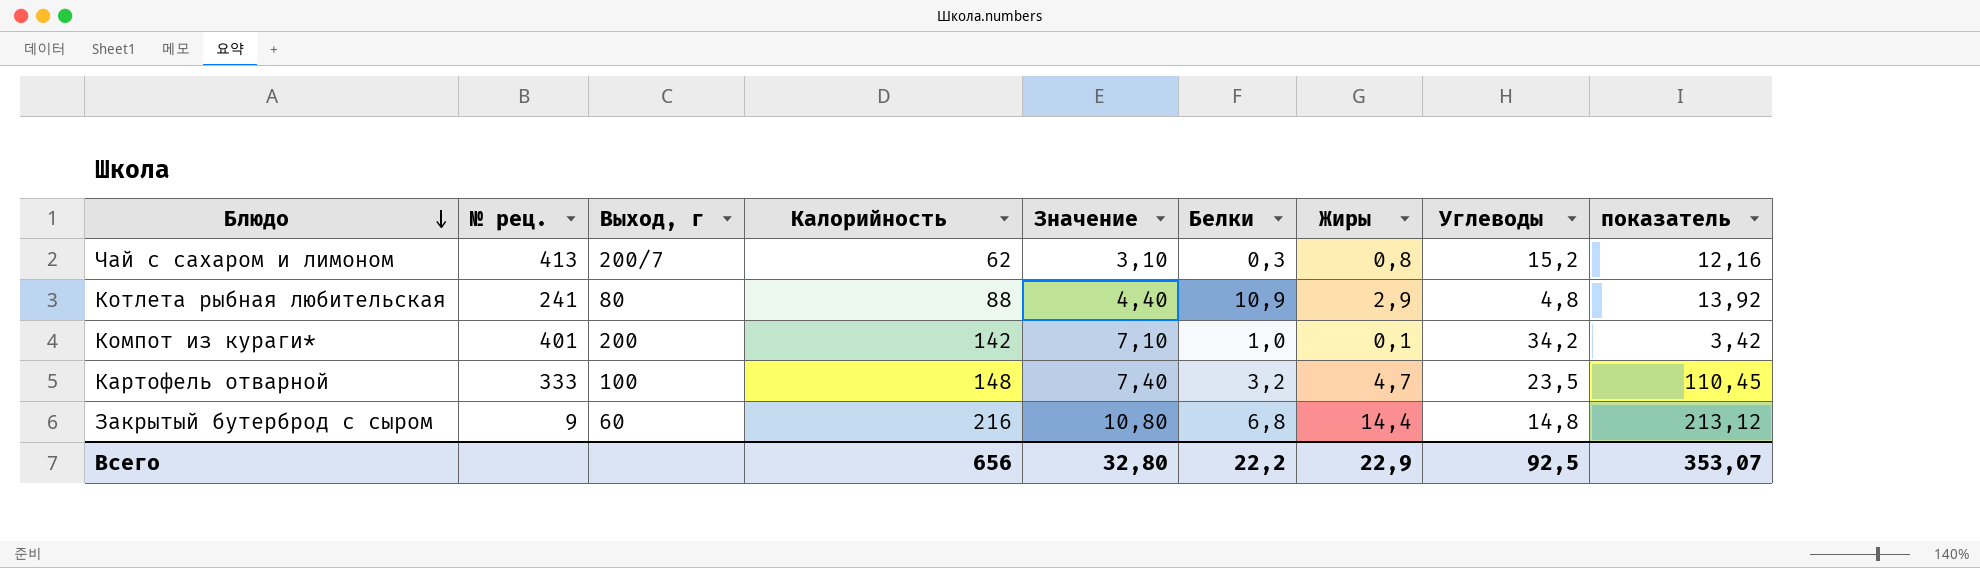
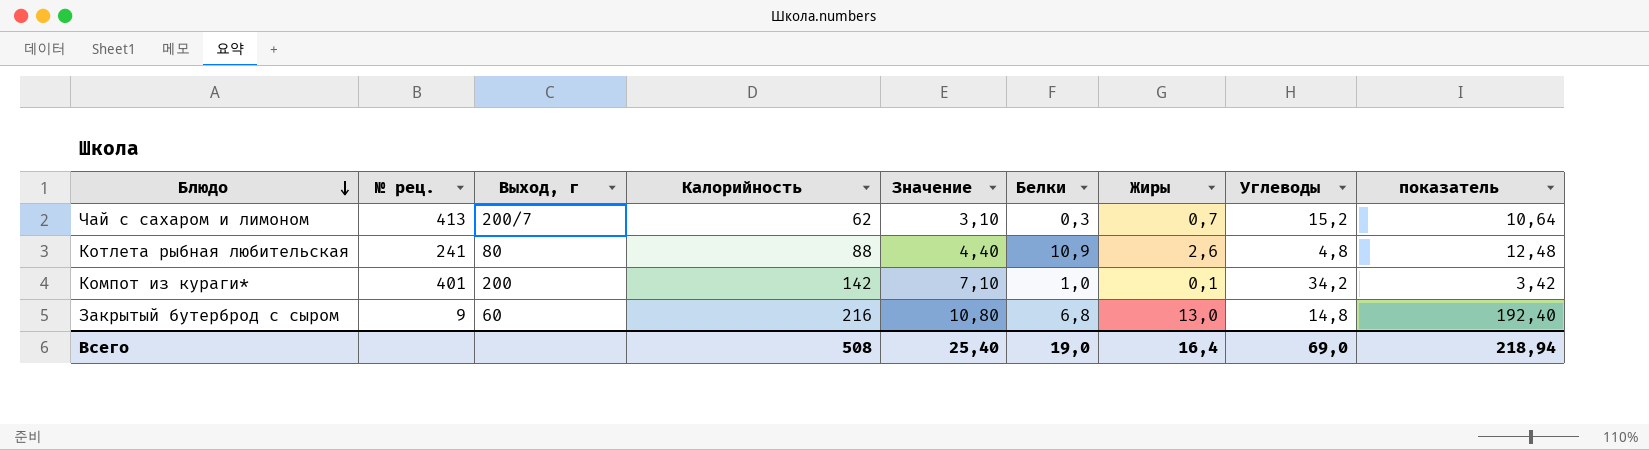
row Картофель отварной: 333 | 100 | 148 | 7,40 | 3,2 | 4,7 | 23,5 | 110,45 -> none
Чай с сахаром и лимоном | Жиры: 0,8 -> 0,7
Чай с сахаром и лимоном | показатель: 12,16 -> 10,64
Котлета рыбная любительская | Жиры: 2,9 -> 2,6
Котлета рыбная любительская | показатель: 13,92 -> 12,48
Закрытый бутерброд с сыром | Жиры: 14,4 -> 13,0
Закрытый бутерброд с сыром | показатель: 213,12 -> 192,40
Всего | Калорийность: 656 -> 508
Всего | Значение: 32,80 -> 25,40
Всего | Белки: 22,2 -> 19,0
Всего | Жиры: 22,9 -> 16,4
Всего | Углеводы: 92,5 -> 69,0
Всего | показатель: 353,07 -> 218,94

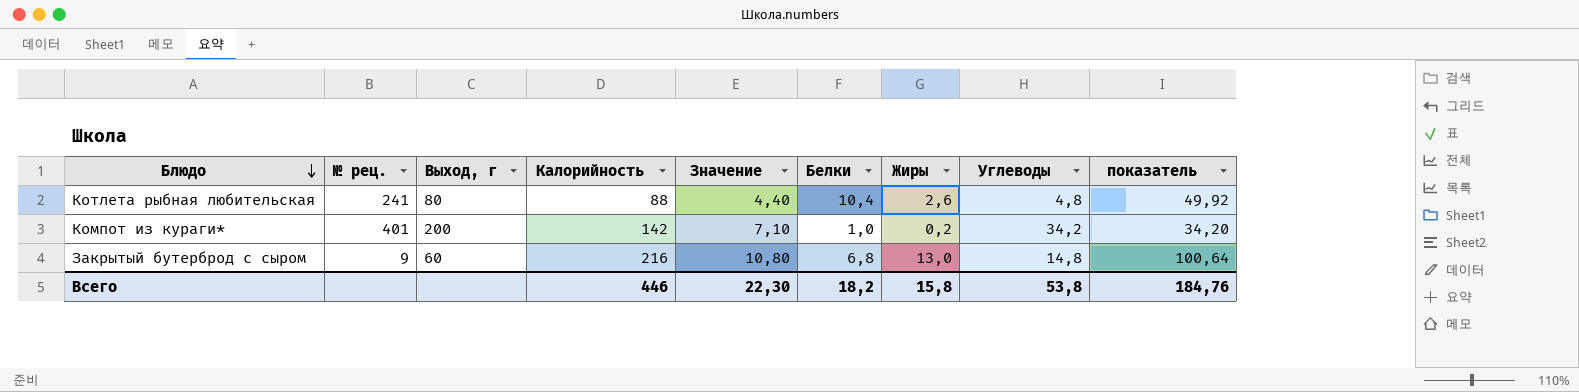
column показатель | formula: [Жиры] * [Углеводы] -> [Белки] * [Углеводы]
row Чай с сахаром и лимоном: 413 | 200/7 | 62 | 3,10 | 0,3 | 0,7 | 15,2 | 10,64 -> none
Котлета рыбная любительская | Белки: 10,9 -> 10,4
Компот из кураги* | Жиры: 0,1 -> 0,2
Всего | Калорийность: 508 -> 446
Всего | Значение: 25,40 -> 22,30
Всего | Белки: 19,0 -> 18,2
Всего | Жиры: 16,4 -> 15,8
Всего | Углеводы: 69,0 -> 53,8
Всего | показатель: 218,94 -> 184,76

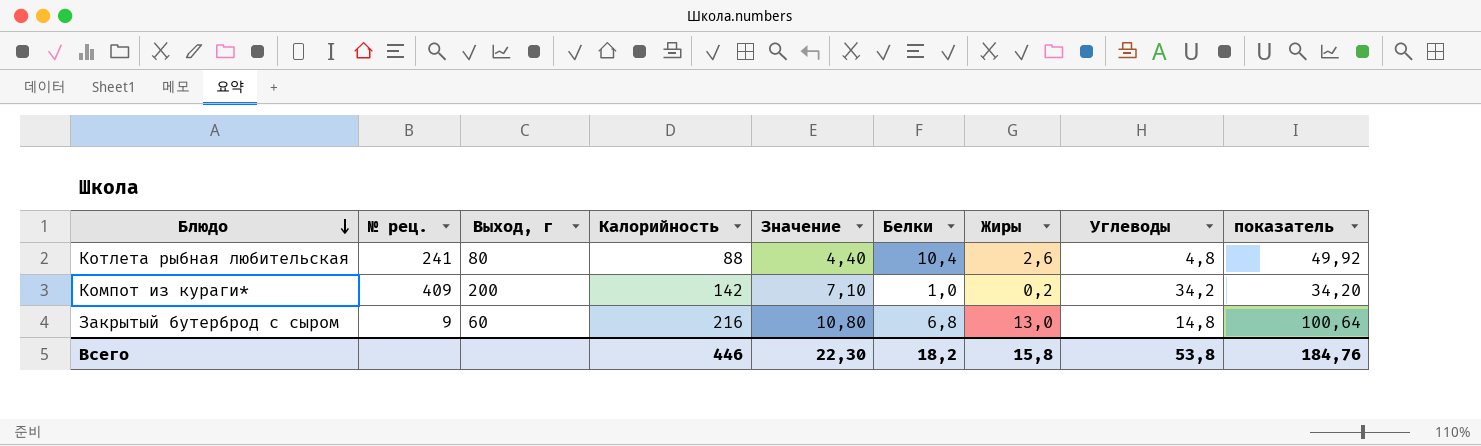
Компот из кураги* | № рец.: 401 -> 409

